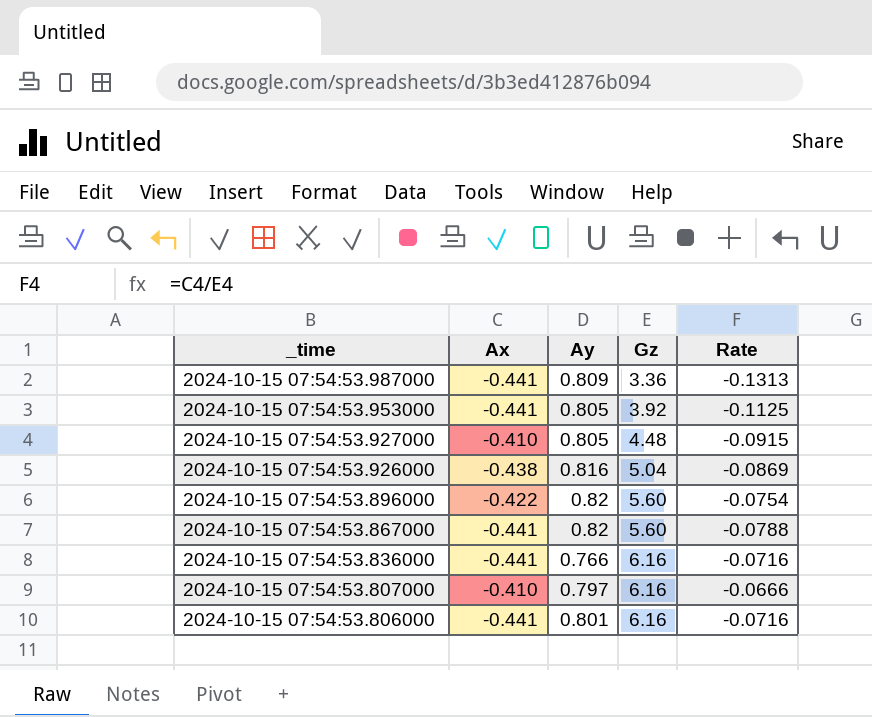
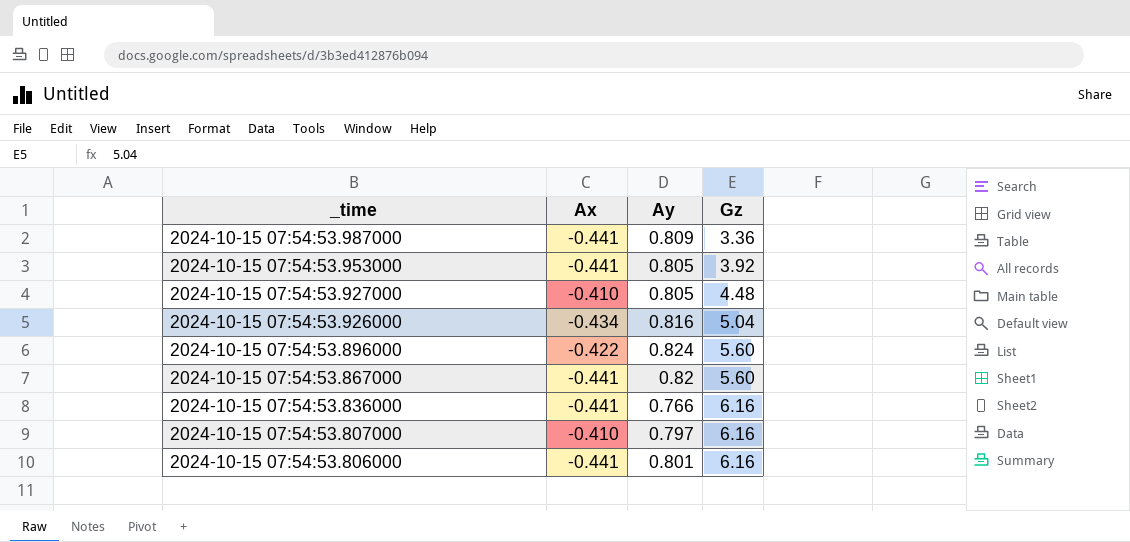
column Rate | formula: [Ax] / [Gz] -> none
2024-10-15 07:54:53.926000 | Ax: -0.438 -> -0.434
2024-10-15 07:54:53.896000 | Ay: 0.82 -> 0.824

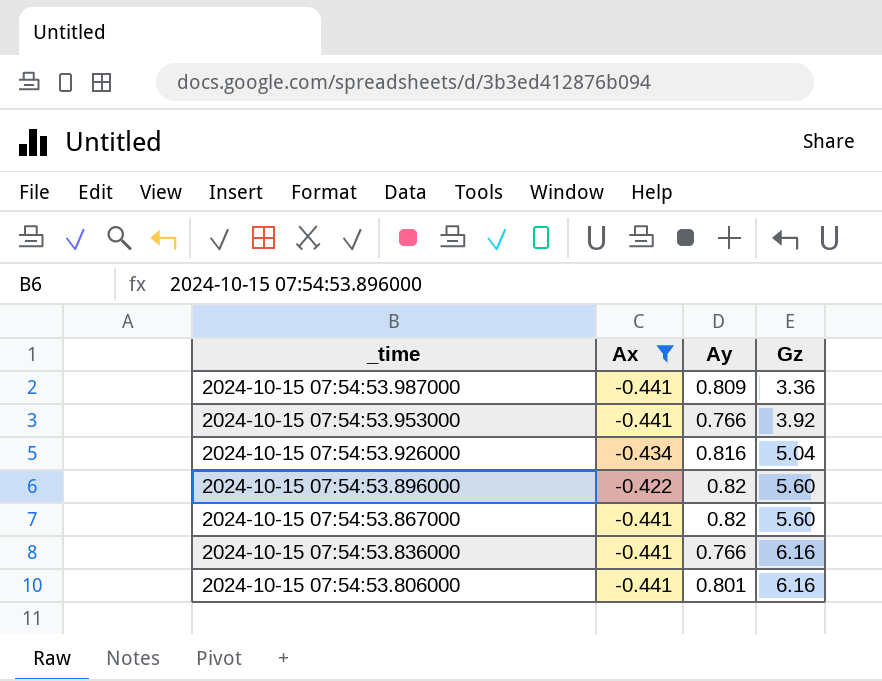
filter: none -> Ax != -0.410
2024-10-15 07:54:53.953000 | Ay: 0.805 -> 0.766
2024-10-15 07:54:53.896000 | Ay: 0.824 -> 0.82

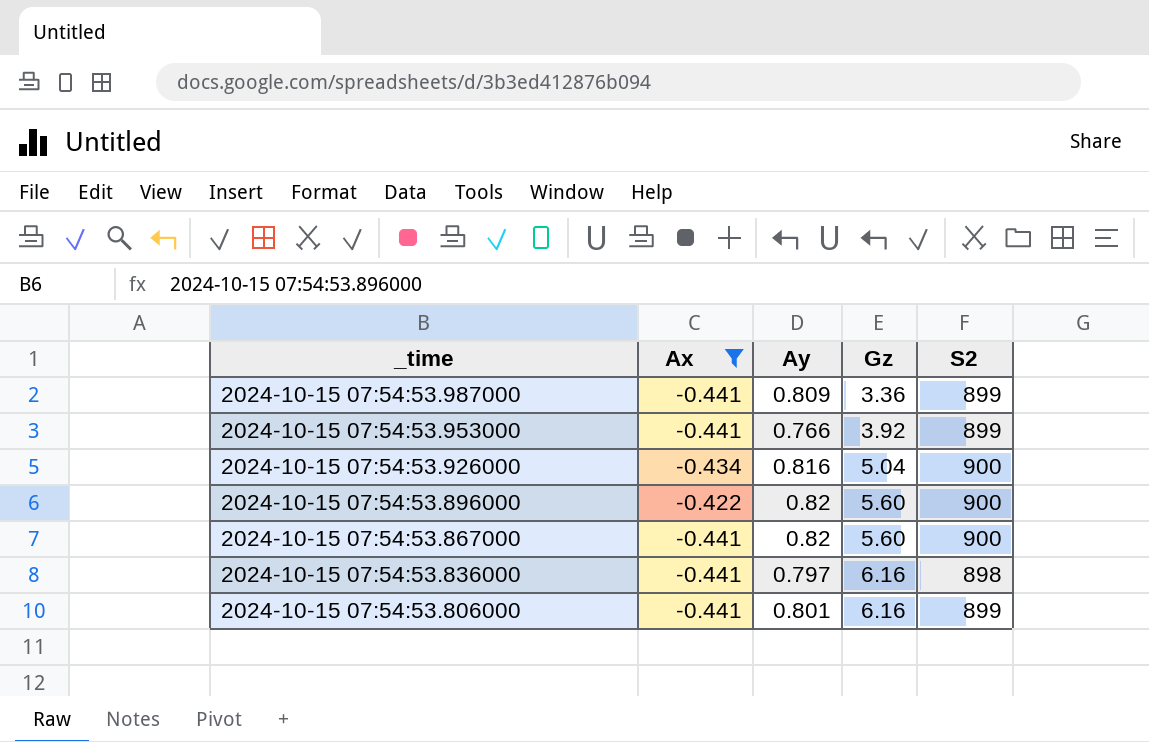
column S2 | position: none -> 5
2024-10-15 07:54:53.836000 | Ay: 0.766 -> 0.797

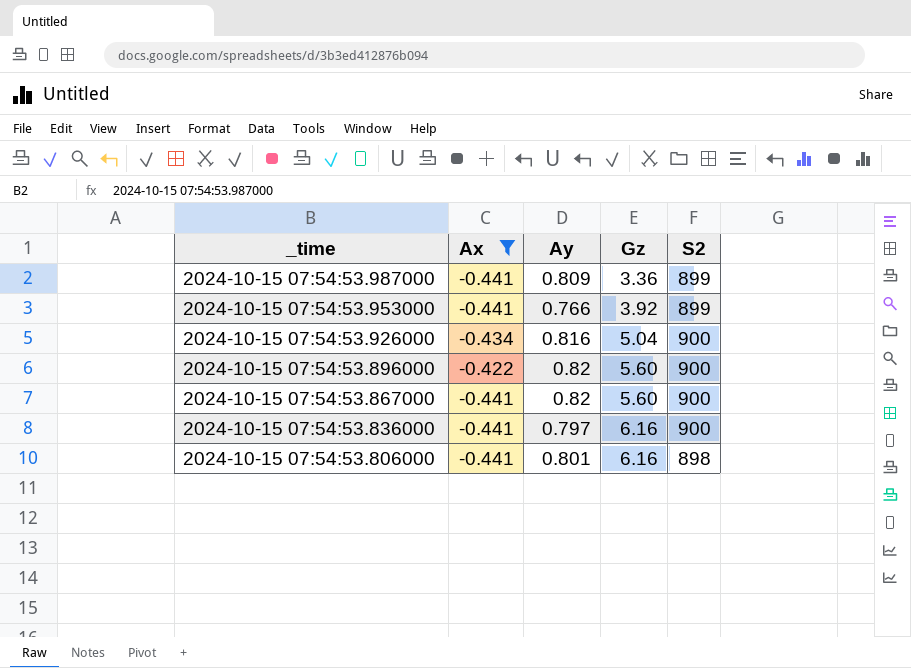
2024-10-15 07:54:53.836000 | S2: 898 -> 900
2024-10-15 07:54:53.806000 | S2: 899 -> 898

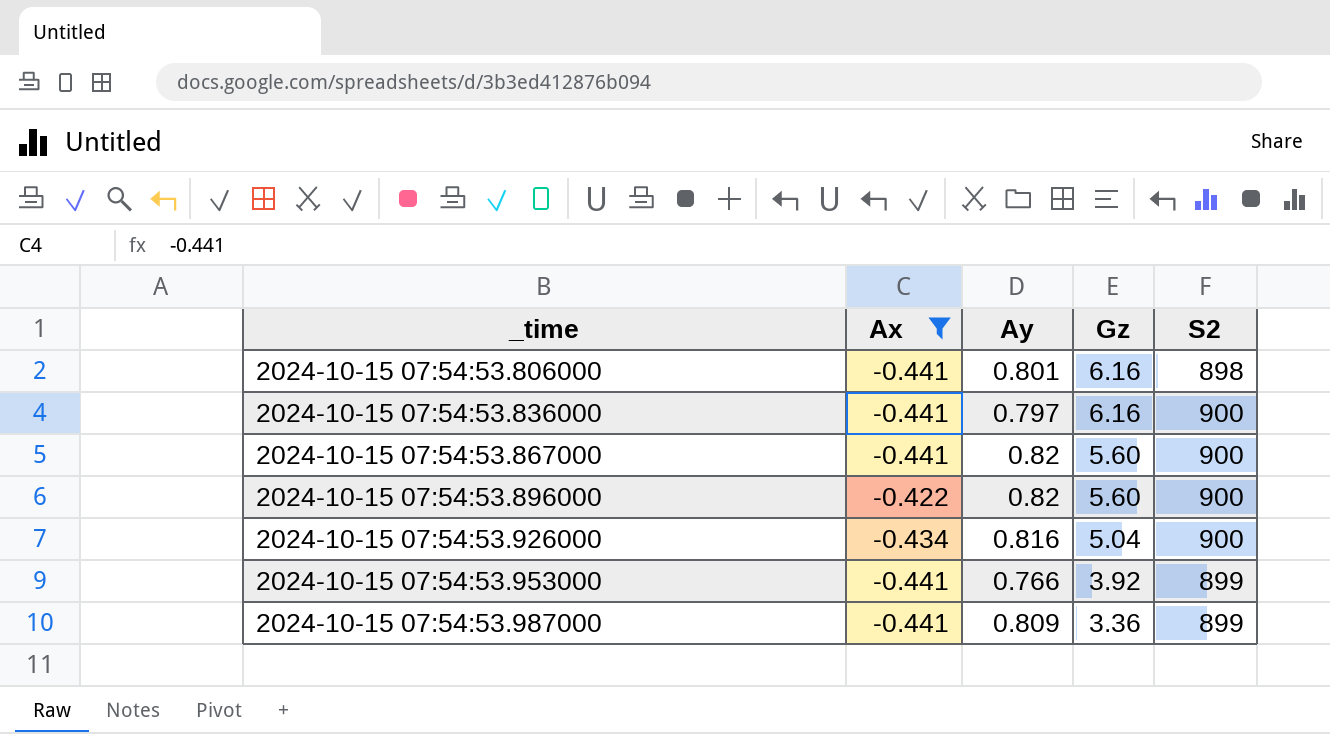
row order: _time descending -> _time ascending

